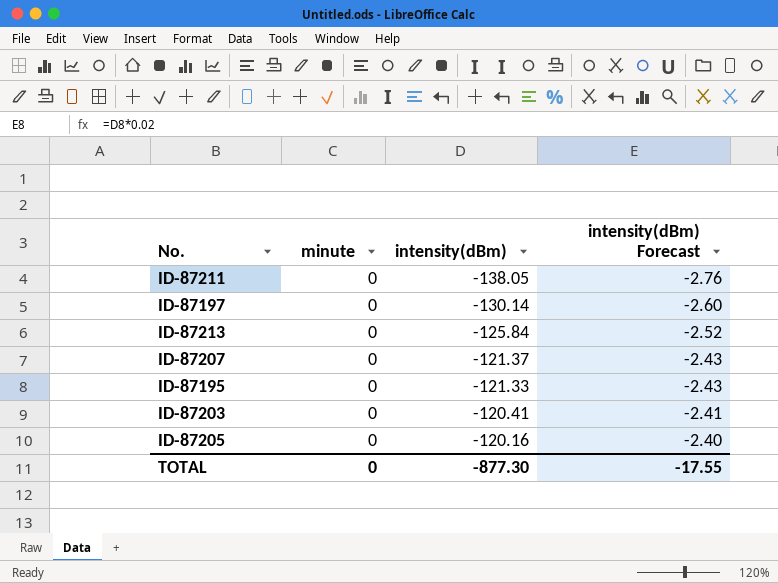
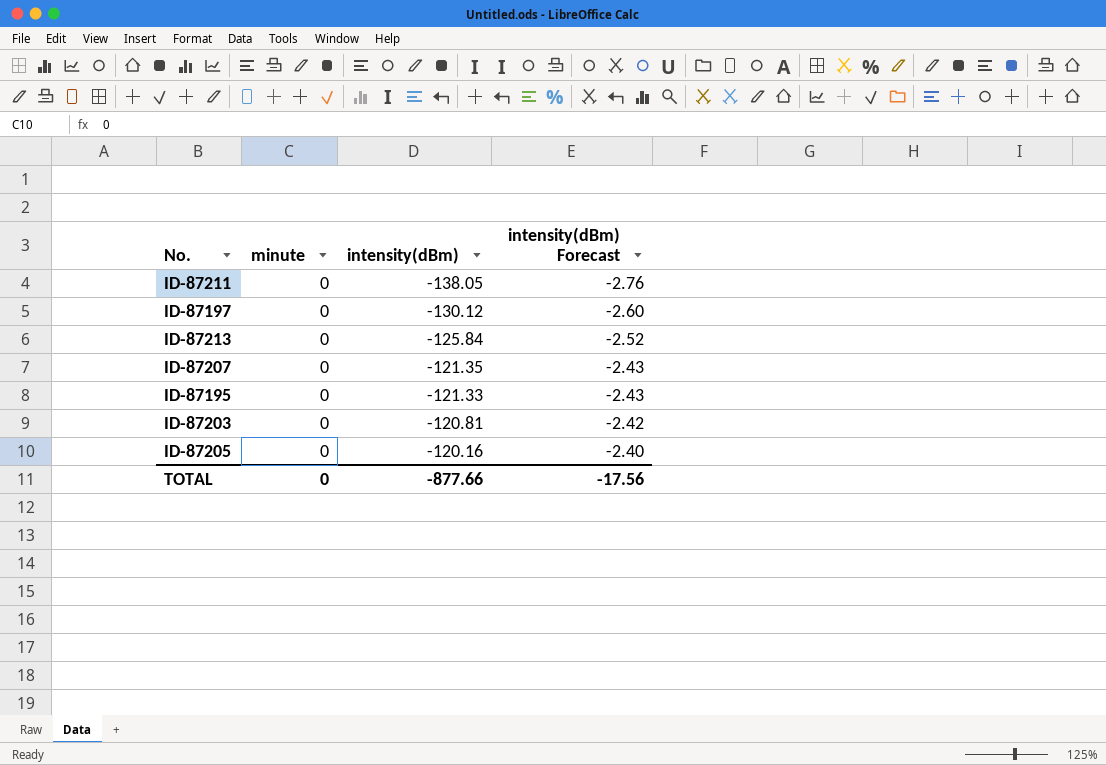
ID-87197 | intensity(dBm): -130.14 -> -130.12
ID-87207 | intensity(dBm): -121.37 -> -121.35
ID-87203 | intensity(dBm): -120.41 -> -120.81
ID-87203 | intensity(dBm) Forecast: -2.41 -> -2.42
TOTAL | intensity(dBm): -877.30 -> -877.66
TOTAL | intensity(dBm) Forecast: -17.55 -> -17.56

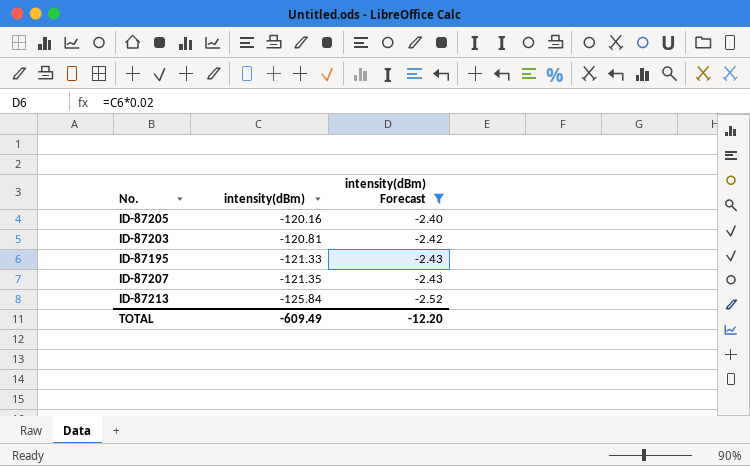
filter: none -> intensity(dBm) Forecast >= -2.52
row order: intensity(dBm) ascending -> intensity(dBm) descending
column minute | position: 2 -> none
TOTAL | intensity(dBm): -877.66 -> -609.49
TOTAL | intensity(dBm) Forecast: -17.56 -> -12.20

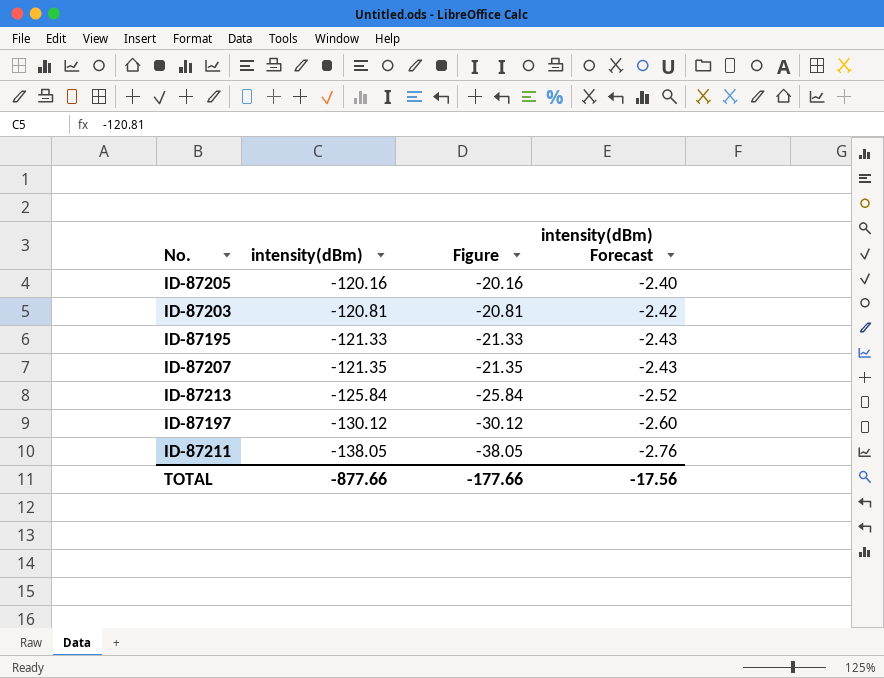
filter: intensity(dBm) Forecast >= -2.52 -> none
column Figure | formula: none -> [intensity(dBm)] + 100
TOTAL | intensity(dBm): -609.49 -> -877.66
TOTAL | intensity(dBm) Forecast: -12.20 -> -17.56

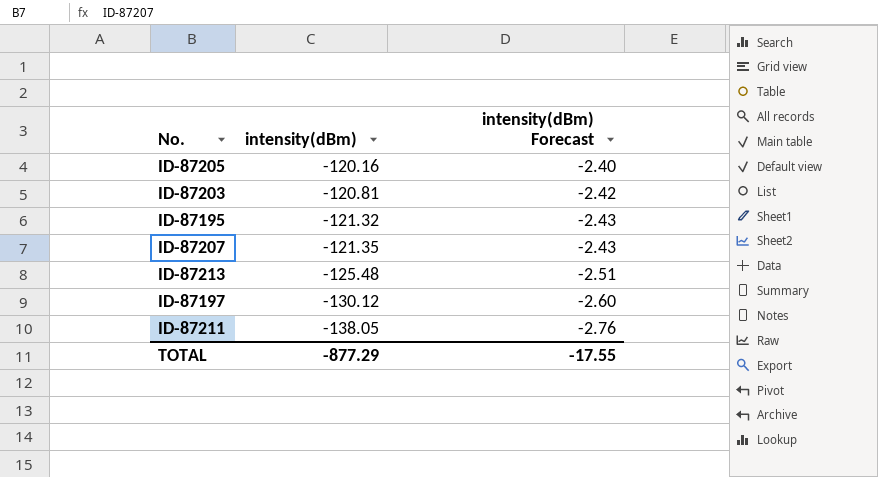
column Figure | formula: [intensity(dBm)] + 100 -> none
ID-87195 | intensity(dBm): -121.33 -> -121.32
ID-87213 | intensity(dBm): -125.84 -> -125.48
ID-87213 | intensity(dBm) Forecast: -2.52 -> -2.51
TOTAL | intensity(dBm): -877.66 -> -877.29
TOTAL | intensity(dBm) Forecast: -17.56 -> -17.55

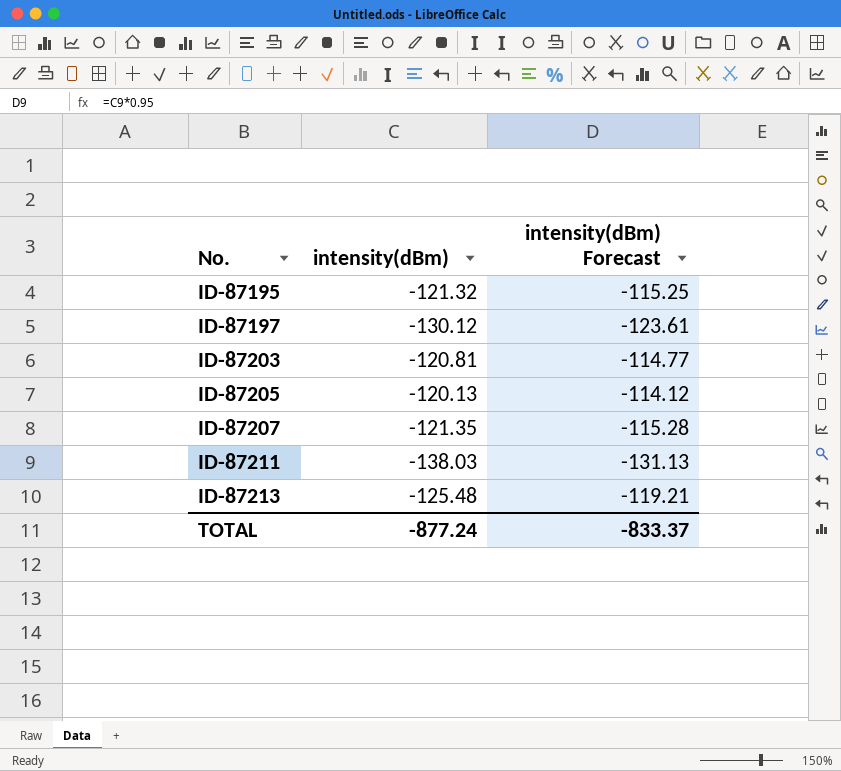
row order: intensity(dBm) descending -> No. ascending
column intensity(dBm) Forecast | formula: [intensity(dBm)] * 0.02 -> [intensity(dBm)] * 0.95
ID-87205 | intensity(dBm): -120.16 -> -120.13
ID-87211 | intensity(dBm): -138.05 -> -138.03
TOTAL | intensity(dBm): -877.29 -> -877.24
TOTAL | intensity(dBm) Forecast: -17.55 -> -833.37

